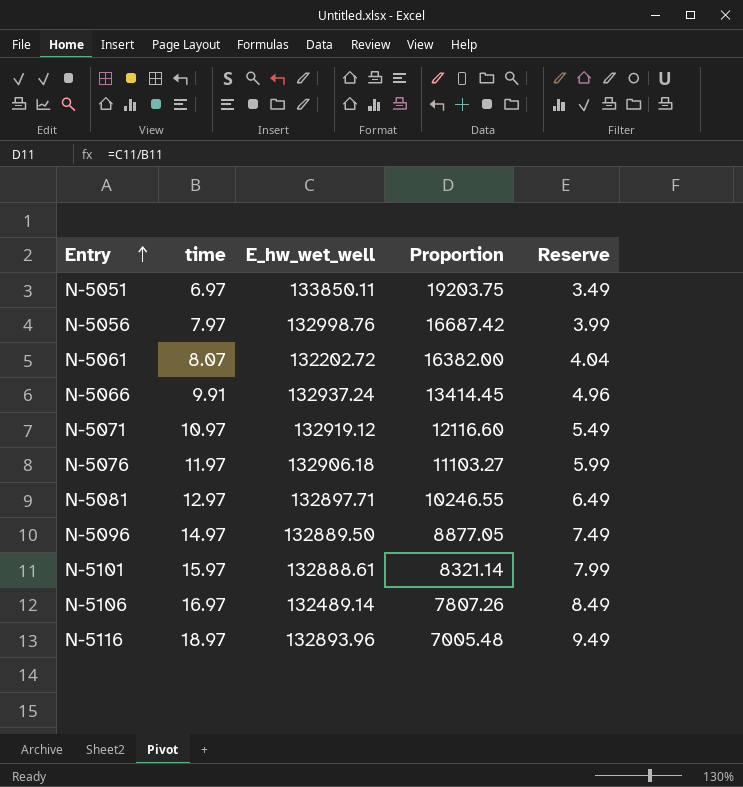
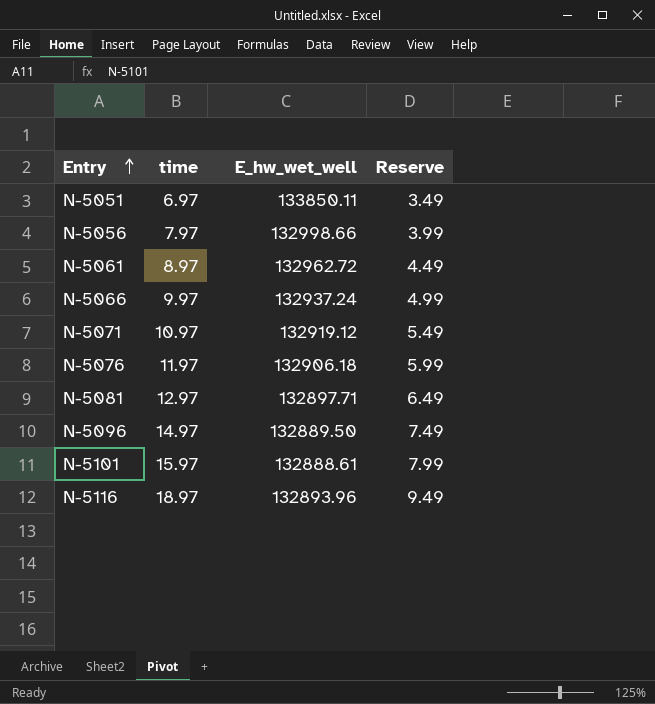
column Proportion | formula: [E_hw_wet_well] / [time] -> none
row N-5106: 16.97 | 132489.14 | 7807.26 | 8.49 -> none
N-5056 | E_hw_wet_well: 132998.76 -> 132998.66
N-5061 | time: 8.07 -> 8.97
N-5061 | E_hw_wet_well: 132202.72 -> 132962.72
N-5061 | Reserve: 4.04 -> 4.49
N-5066 | time: 9.91 -> 9.97
N-5066 | Reserve: 4.96 -> 4.99

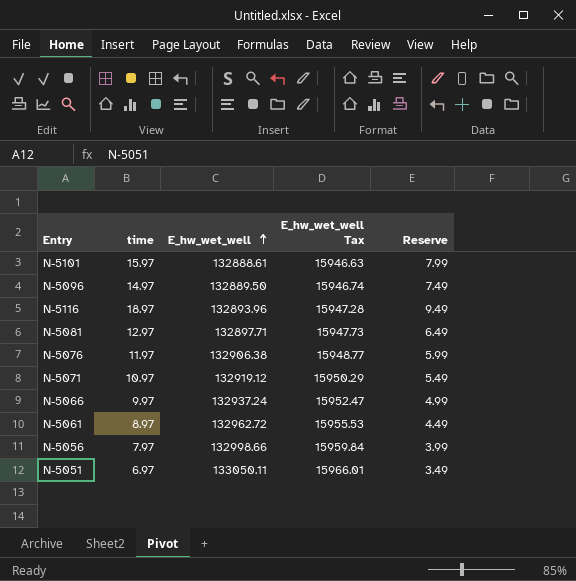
row order: Entry ascending -> E_hw_wet_well ascending
column E_hw_wet_well Tax | formula: none -> [E_hw_wet_well] * 0.12
N-5076 | E_hw_wet_well: 132906.18 -> 132906.38
N-5051 | E_hw_wet_well: 133850.11 -> 133050.11

